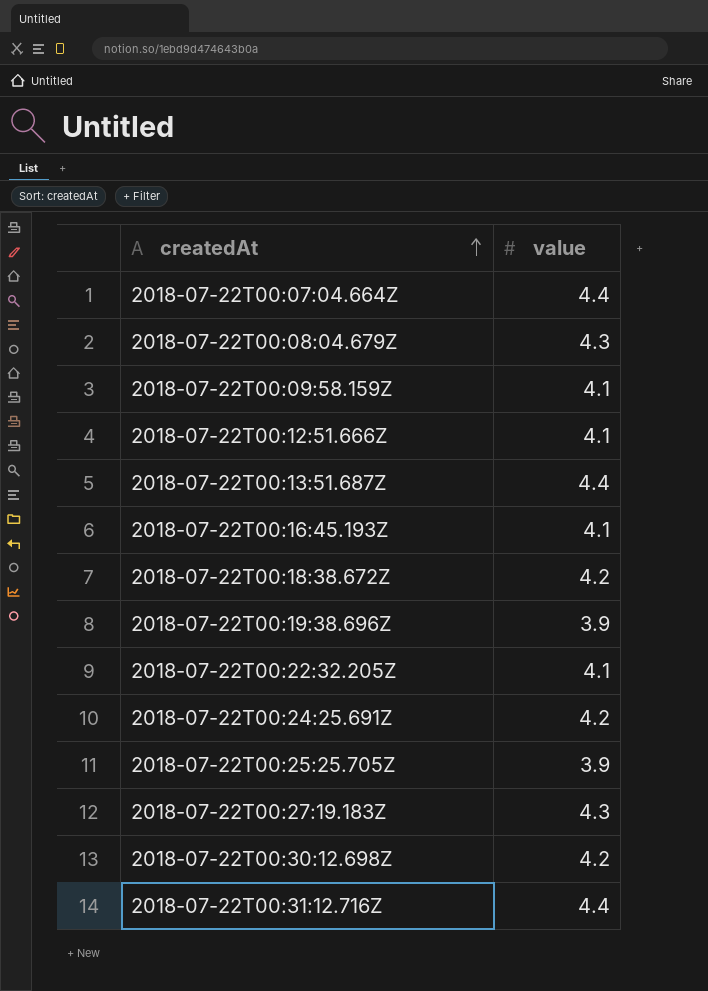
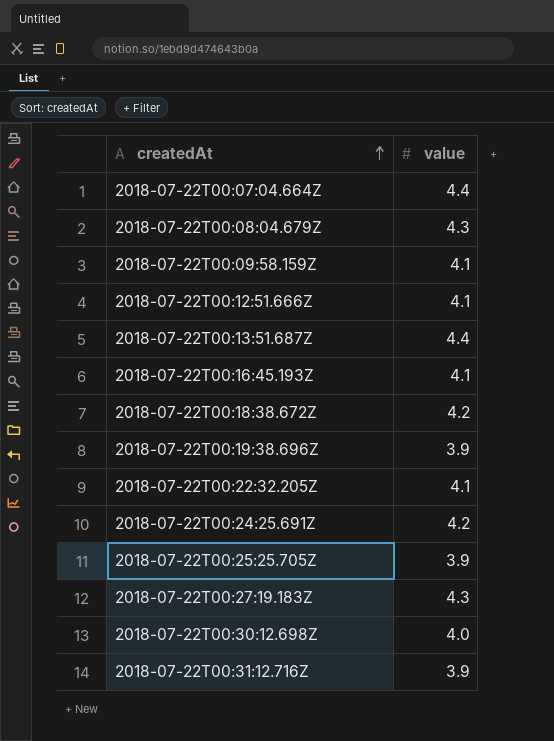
2018-07-22T00:30:12.698Z | value: 4.2 -> 4.0
2018-07-22T00:31:12.716Z | value: 4.4 -> 3.9

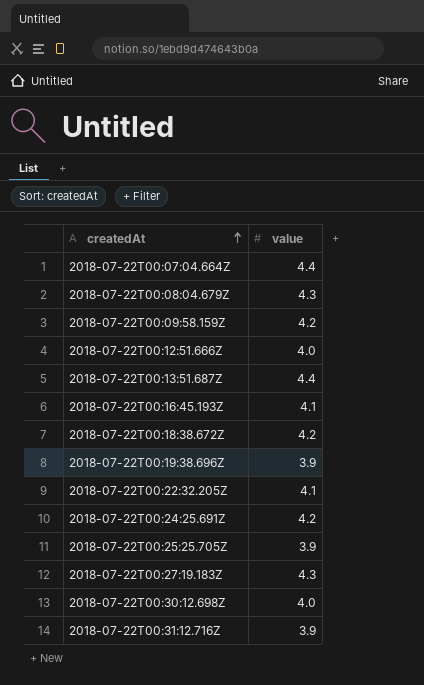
2018-07-22T00:09:58.159Z | value: 4.1 -> 4.2
2018-07-22T00:12:51.666Z | value: 4.1 -> 4.0

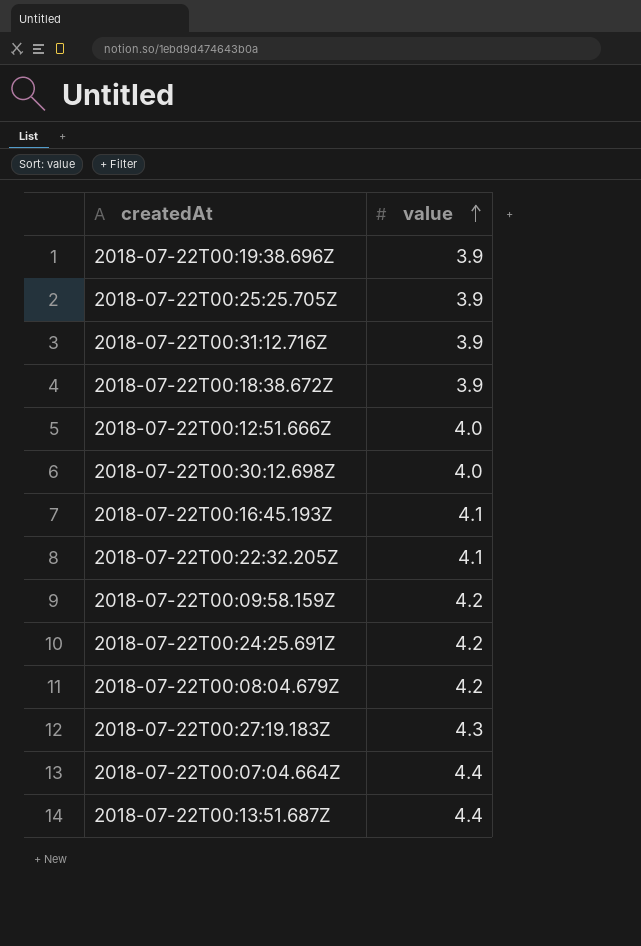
row order: createdAt ascending -> value ascending
2018-07-22T00:18:38.672Z | value: 4.2 -> 3.9
2018-07-22T00:08:04.679Z | value: 4.3 -> 4.2

